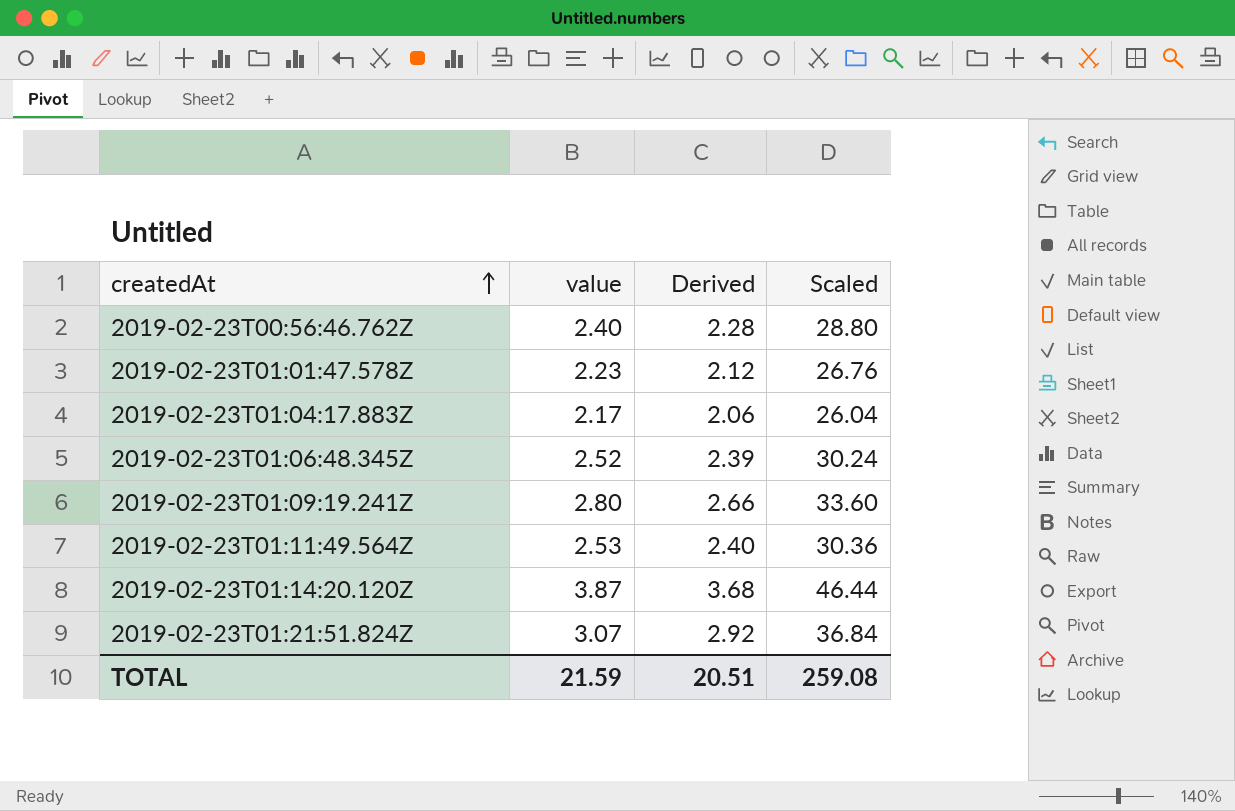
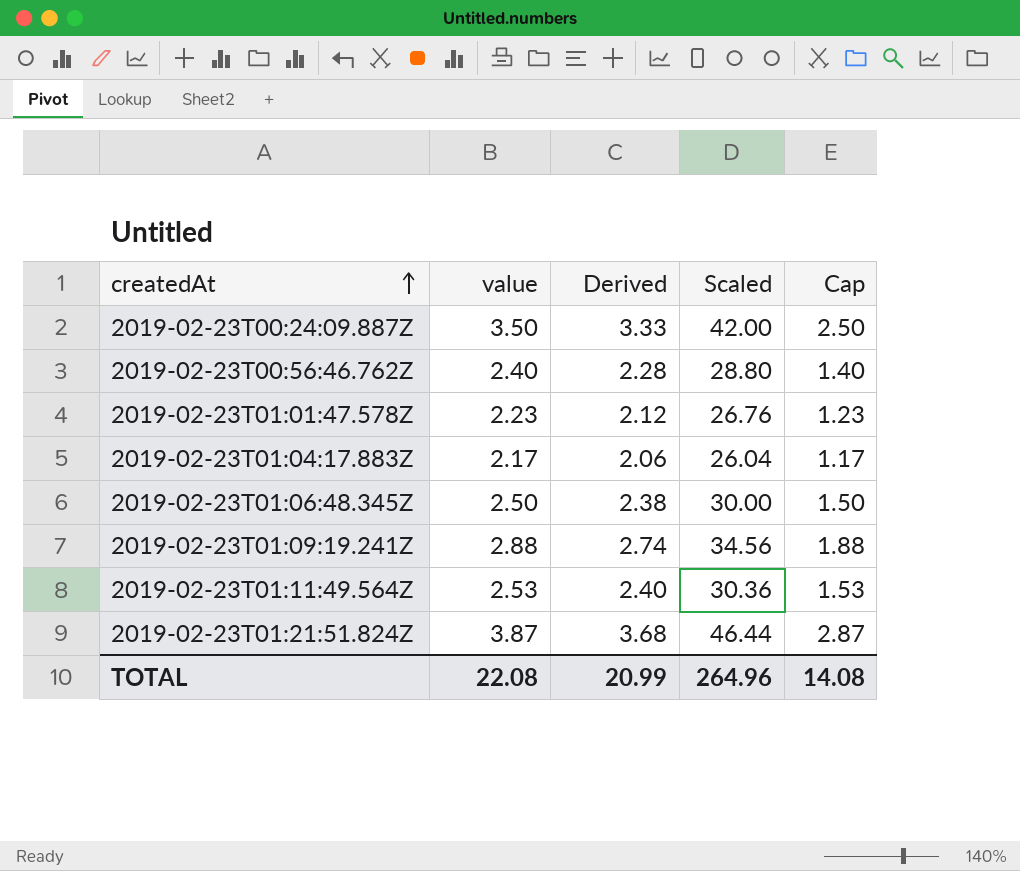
column Cap | formula: none -> [value] - 1
row 2019-02-23T01:14:20.120Z: 3.87 | 3.68 | 46.44 -> none
row 2019-02-23T00:24:09.887Z: none -> 3.50 | 3.33 | 42.00 | 2.50
2019-02-23T01:06:48.345Z | value: 2.52 -> 2.50
2019-02-23T01:06:48.345Z | Derived: 2.39 -> 2.38
2019-02-23T01:06:48.345Z | Scaled: 30.24 -> 30.00
2019-02-23T01:09:19.241Z | value: 2.80 -> 2.88
2019-02-23T01:09:19.241Z | Derived: 2.66 -> 2.74
2019-02-23T01:09:19.241Z | Scaled: 33.60 -> 34.56
2019-02-23T01:21:51.824Z | value: 3.07 -> 3.87
2019-02-23T01:21:51.824Z | Derived: 2.92 -> 3.68
2019-02-23T01:21:51.824Z | Scaled: 36.84 -> 46.44
TOTAL | value: 21.59 -> 22.08
TOTAL | Derived: 20.51 -> 20.99
TOTAL | Scaled: 259.08 -> 264.96

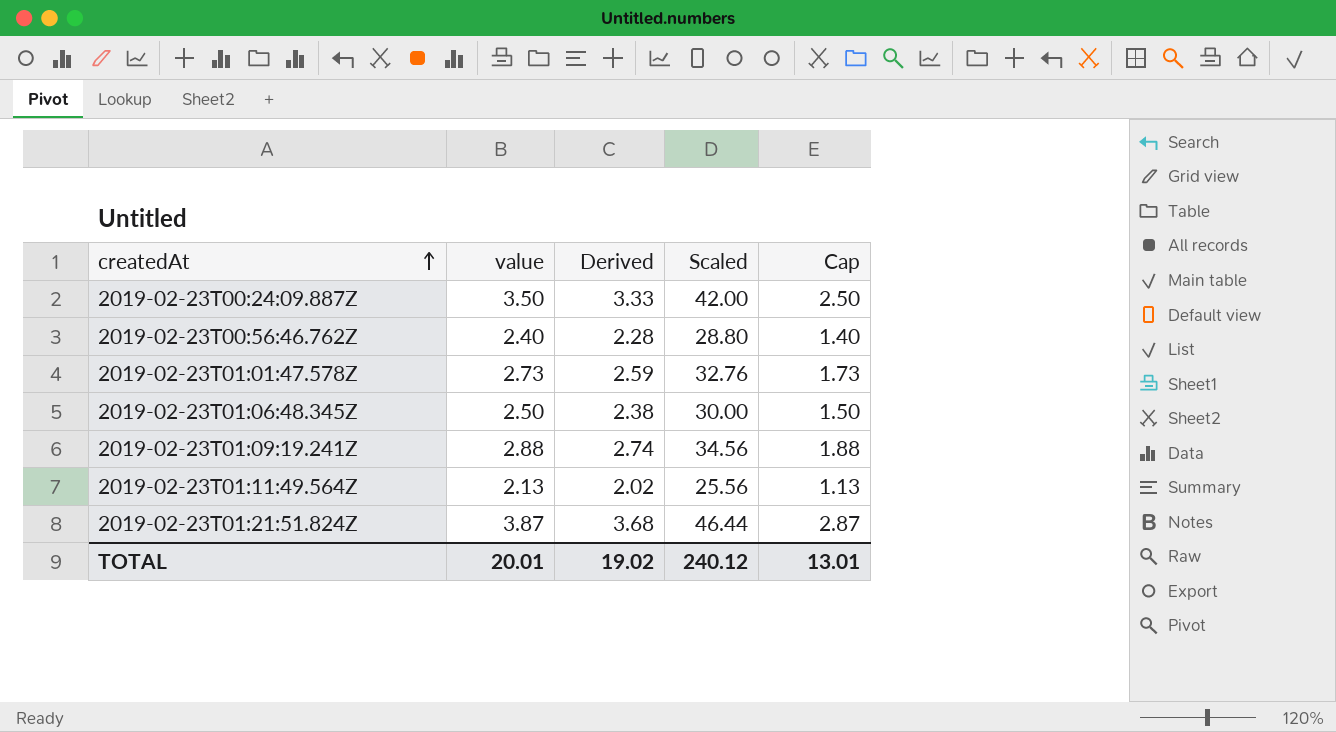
row 2019-02-23T01:04:17.883Z: 2.17 | 2.06 | 26.04 | 1.17 -> none
2019-02-23T01:01:47.578Z | value: 2.23 -> 2.73
2019-02-23T01:01:47.578Z | Derived: 2.12 -> 2.59
2019-02-23T01:01:47.578Z | Scaled: 26.76 -> 32.76
2019-02-23T01:01:47.578Z | Cap: 1.23 -> 1.73
2019-02-23T01:11:49.564Z | value: 2.53 -> 2.13
2019-02-23T01:11:49.564Z | Derived: 2.40 -> 2.02
2019-02-23T01:11:49.564Z | Scaled: 30.36 -> 25.56
2019-02-23T01:11:49.564Z | Cap: 1.53 -> 1.13
TOTAL | value: 22.08 -> 20.01
TOTAL | Derived: 20.99 -> 19.02
TOTAL | Scaled: 264.96 -> 240.12
TOTAL | Cap: 14.08 -> 13.01

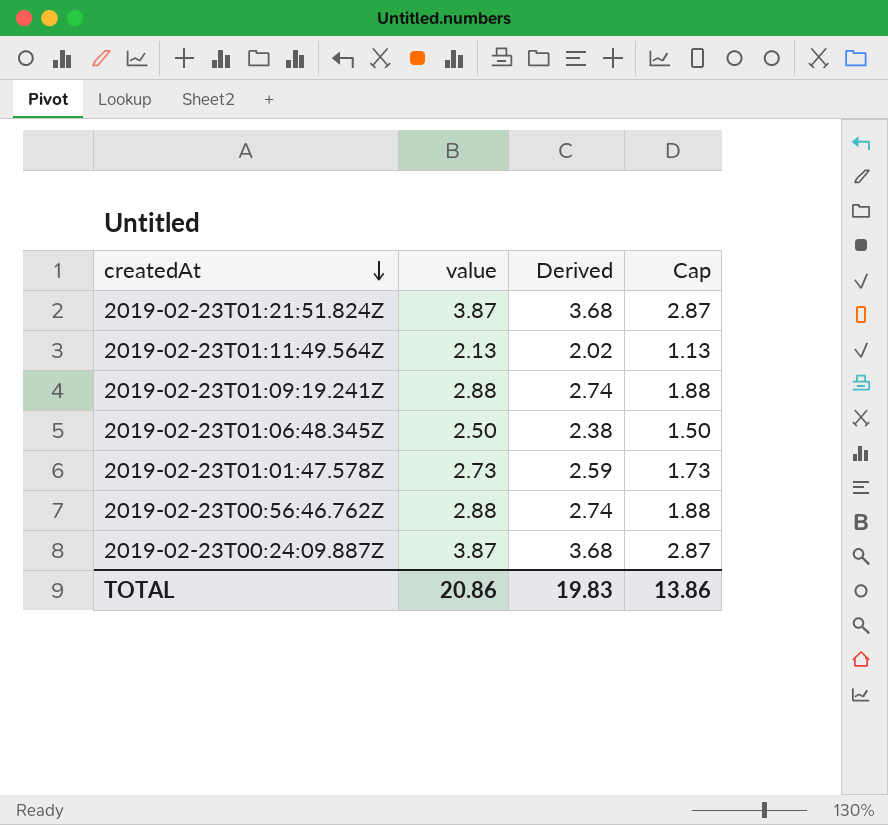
row order: createdAt ascending -> createdAt descending
column Scaled | formula: [value] * 12 -> none
2019-02-23T00:56:46.762Z | value: 2.40 -> 2.88
2019-02-23T00:56:46.762Z | Derived: 2.28 -> 2.74
2019-02-23T00:56:46.762Z | Cap: 1.40 -> 1.88
2019-02-23T00:24:09.887Z | value: 3.50 -> 3.87
2019-02-23T00:24:09.887Z | Derived: 3.33 -> 3.68
2019-02-23T00:24:09.887Z | Cap: 2.50 -> 2.87
TOTAL | value: 20.01 -> 20.86
TOTAL | Derived: 19.02 -> 19.83
TOTAL | Cap: 13.01 -> 13.86

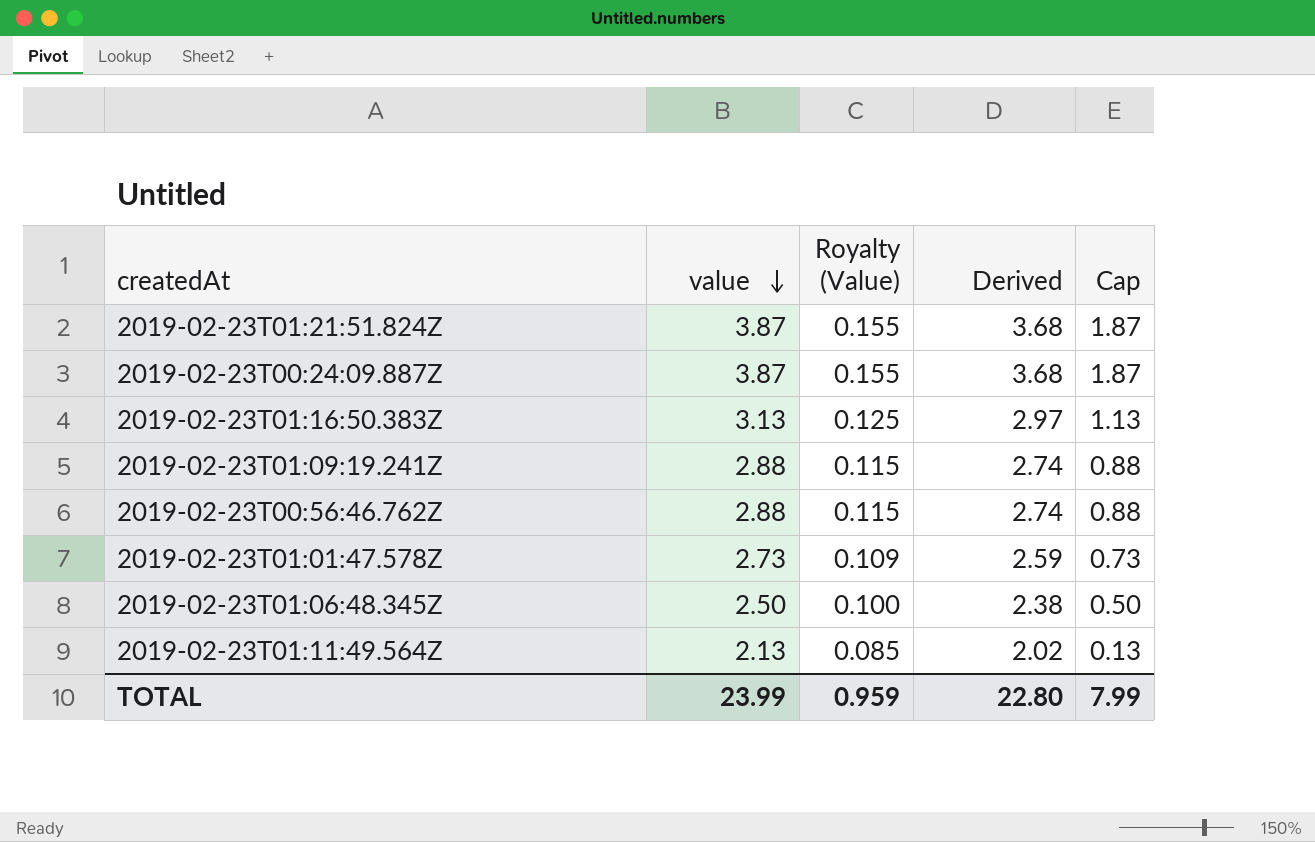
row order: createdAt descending -> value descending
column Royalty (Value) | formula: none -> [value] * 0.04
column Cap | formula: [value] - 1 -> [value] - 2
row 2019-02-23T01:16:50.383Z: none -> 3.13 | 0.125 | 2.97 | 1.13
TOTAL | value: 20.86 -> 23.99
TOTAL | Derived: 19.83 -> 22.80
TOTAL | Cap: 13.86 -> 7.99

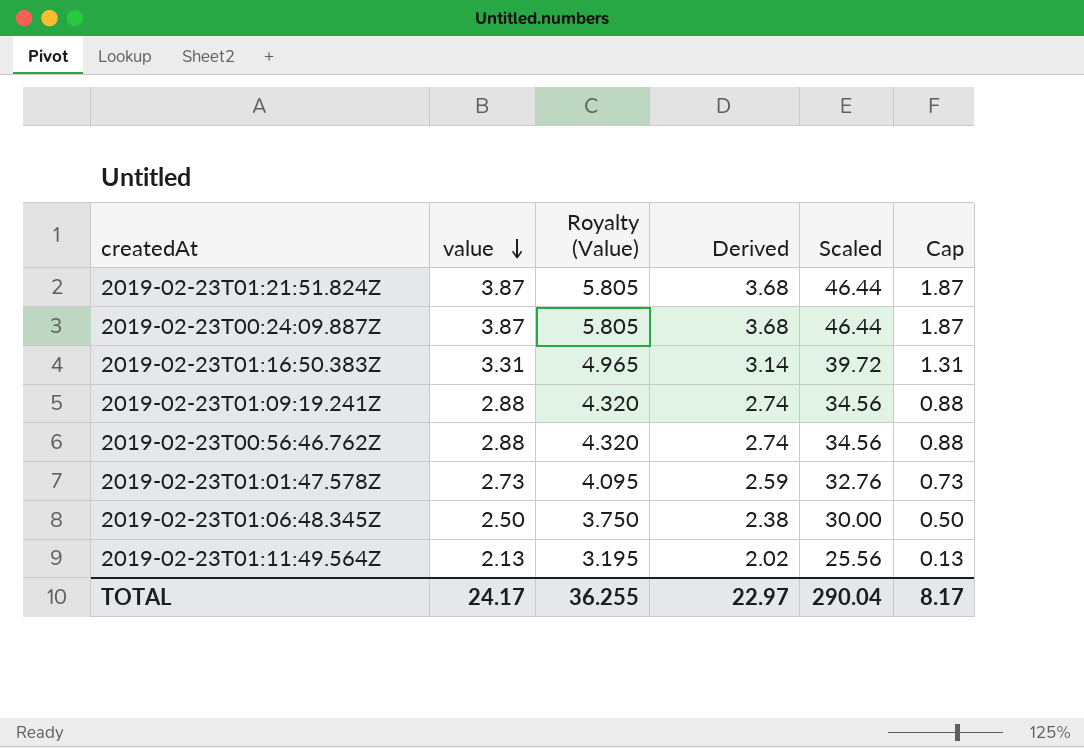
column Royalty (Value) | formula: [value] * 0.04 -> [value] * 1.5
column Scaled | formula: none -> [value] * 12
2019-02-23T01:16:50.383Z | value: 3.13 -> 3.31
2019-02-23T01:16:50.383Z | Derived: 2.97 -> 3.14
2019-02-23T01:16:50.383Z | Cap: 1.13 -> 1.31
TOTAL | value: 23.99 -> 24.17
TOTAL | Royalty (Value): 0.959 -> 36.255
TOTAL | Derived: 22.80 -> 22.97
TOTAL | Cap: 7.99 -> 8.17

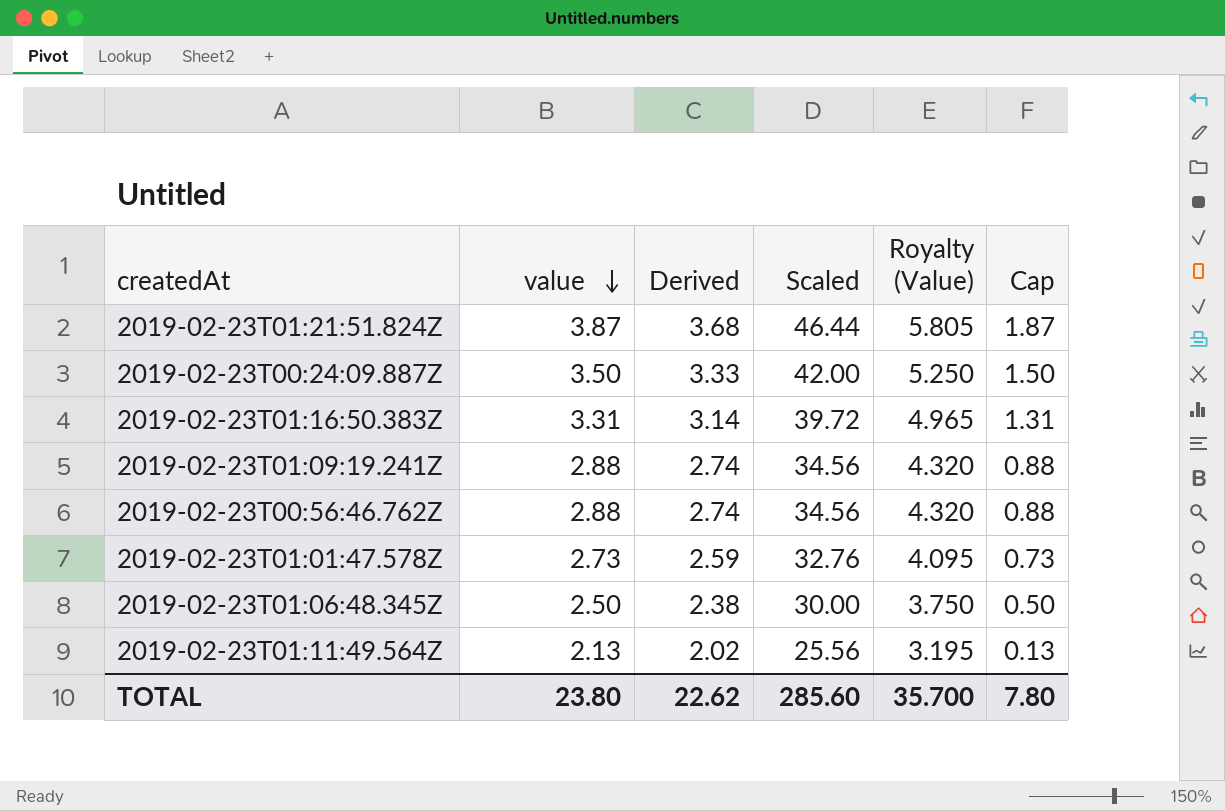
column Royalty (Value) | position: 3 -> 5
2019-02-23T00:24:09.887Z | value: 3.87 -> 3.50
2019-02-23T00:24:09.887Z | Derived: 3.68 -> 3.33
2019-02-23T00:24:09.887Z | Scaled: 46.44 -> 42.00
2019-02-23T00:24:09.887Z | Royalty (Value): 5.805 -> 5.250
2019-02-23T00:24:09.887Z | Cap: 1.87 -> 1.50
TOTAL | value: 24.17 -> 23.80
TOTAL | Derived: 22.97 -> 22.62
TOTAL | Scaled: 290.04 -> 285.60
TOTAL | Royalty (Value): 36.255 -> 35.700
TOTAL | Cap: 8.17 -> 7.80

